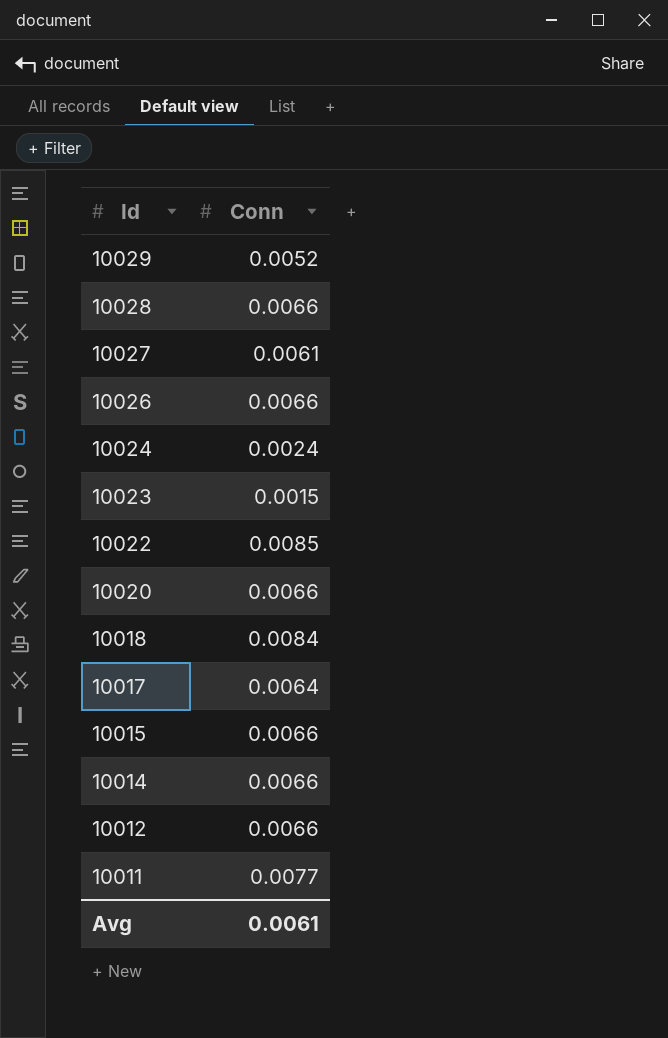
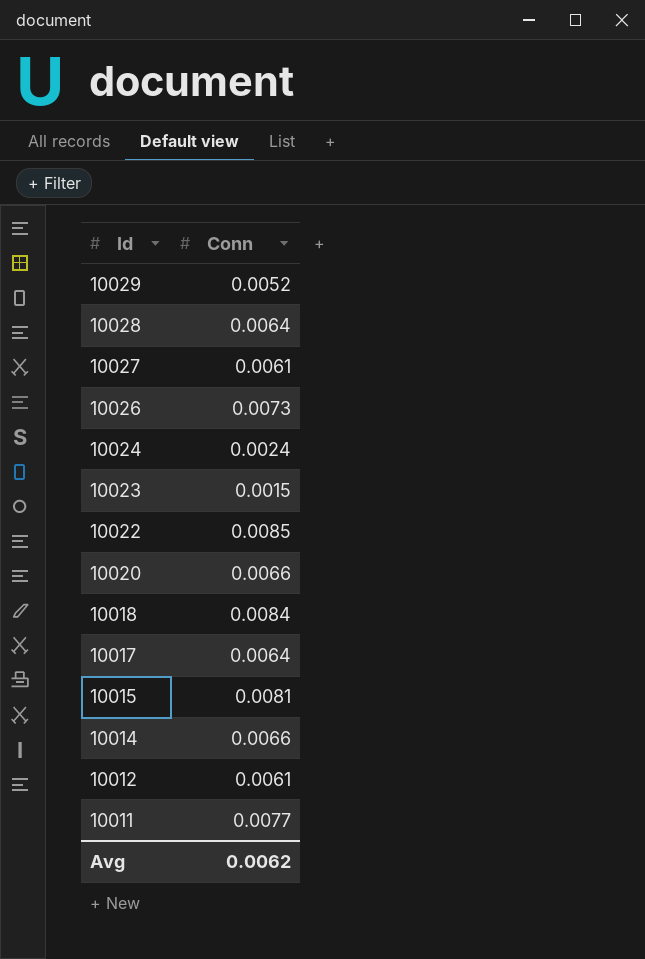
10028 | Conn: 0.0066 -> 0.0064
10026 | Conn: 0.0066 -> 0.0073
10015 | Conn: 0.0066 -> 0.0081
10012 | Conn: 0.0066 -> 0.0061
Avg | Conn: 0.0061 -> 0.0062

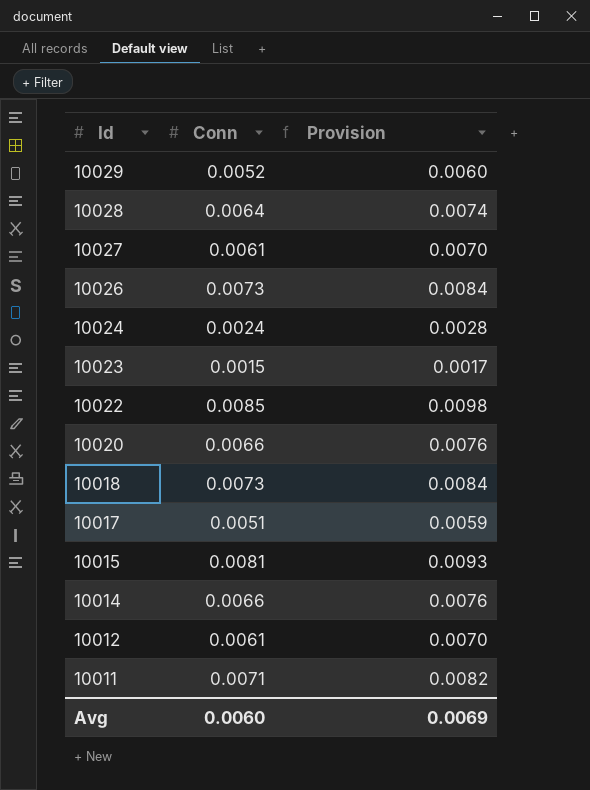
column Provision | formula: none -> [Conn] * 1.15
10018 | Conn: 0.0084 -> 0.0073
10017 | Conn: 0.0064 -> 0.0051
10011 | Conn: 0.0077 -> 0.0071
Avg | Conn: 0.0062 -> 0.0060

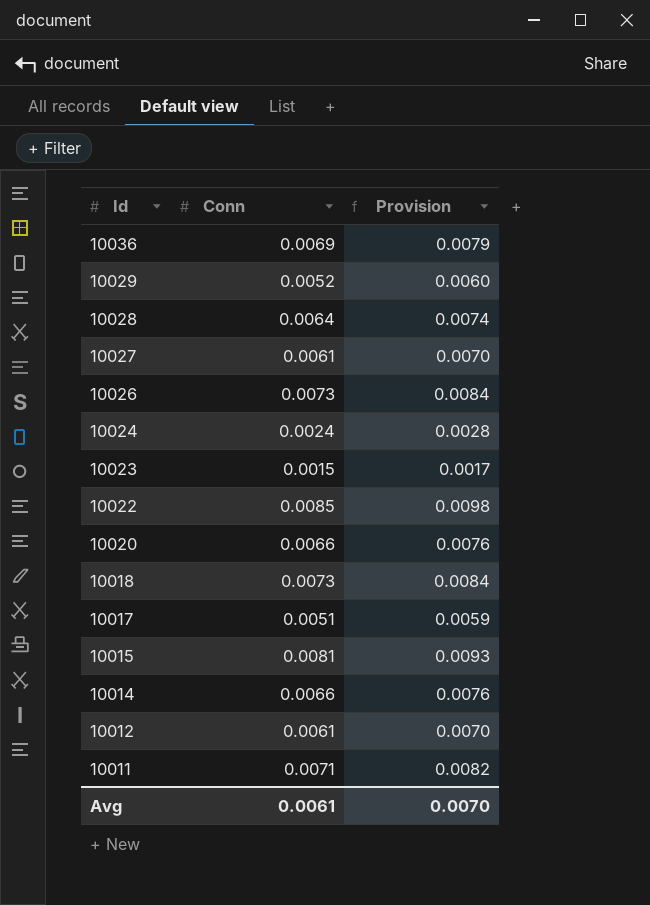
row 10036: none -> 0.0069 | 0.0079
Avg | Conn: 0.0060 -> 0.0061
Avg | Provision: 0.0069 -> 0.0070

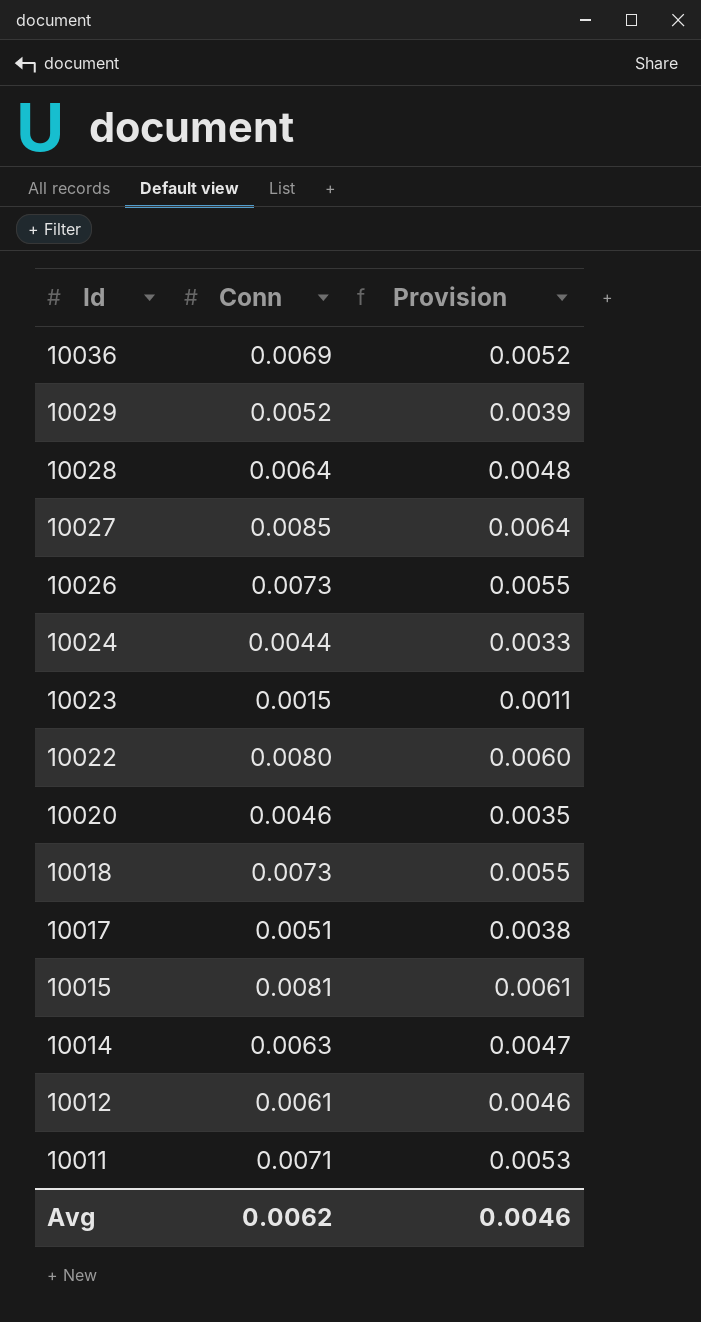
column Provision | formula: [Conn] * 1.15 -> [Conn] * 0.75
10027 | Conn: 0.0061 -> 0.0085
10024 | Conn: 0.0024 -> 0.0044
10022 | Conn: 0.0085 -> 0.0080
10020 | Conn: 0.0066 -> 0.0046
10014 | Conn: 0.0066 -> 0.0063
Avg | Conn: 0.0061 -> 0.0062
Avg | Provision: 0.0070 -> 0.0046

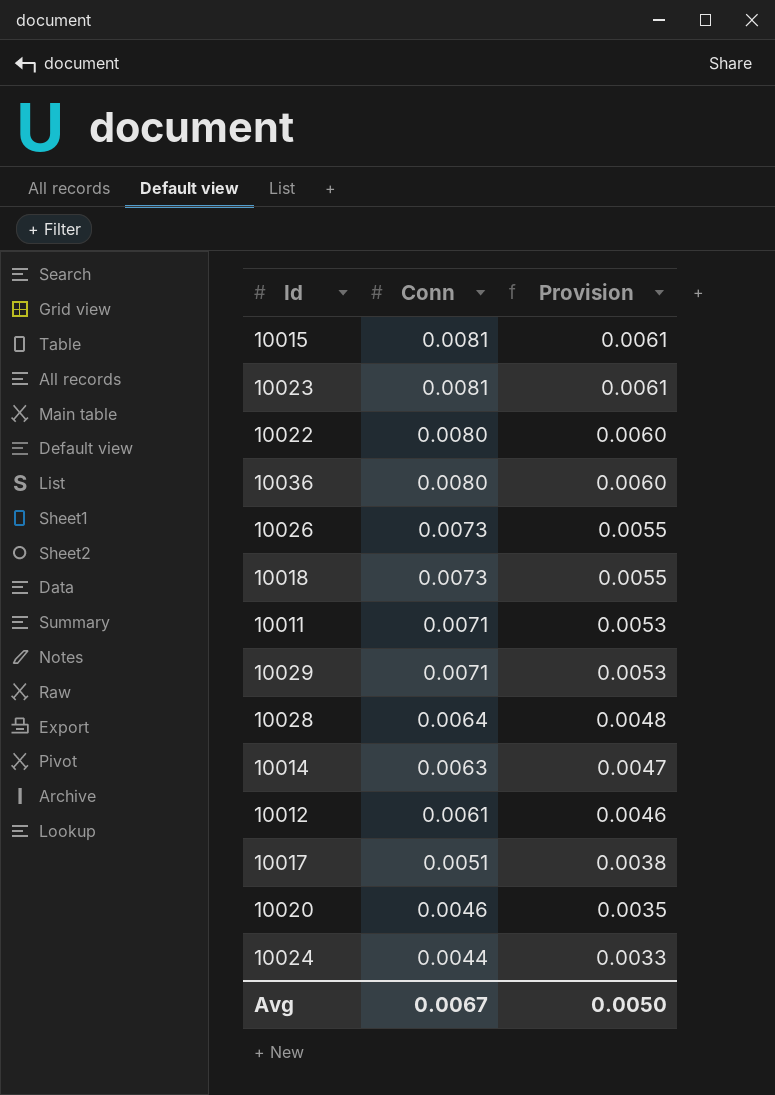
row order: Id descending -> Conn descending
row 10027: 0.0085 | 0.0064 -> none
10023 | Conn: 0.0015 -> 0.0081
10023 | Provision: 0.0011 -> 0.0061
10036 | Conn: 0.0069 -> 0.0080
10036 | Provision: 0.0052 -> 0.0060
10029 | Conn: 0.0052 -> 0.0071
10029 | Provision: 0.0039 -> 0.0053
Avg | Conn: 0.0062 -> 0.0067
Avg | Provision: 0.0046 -> 0.0050

